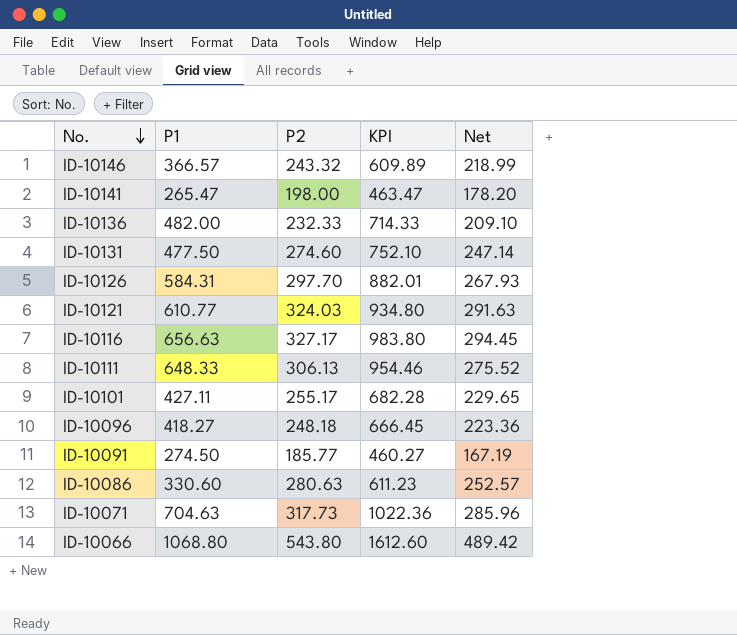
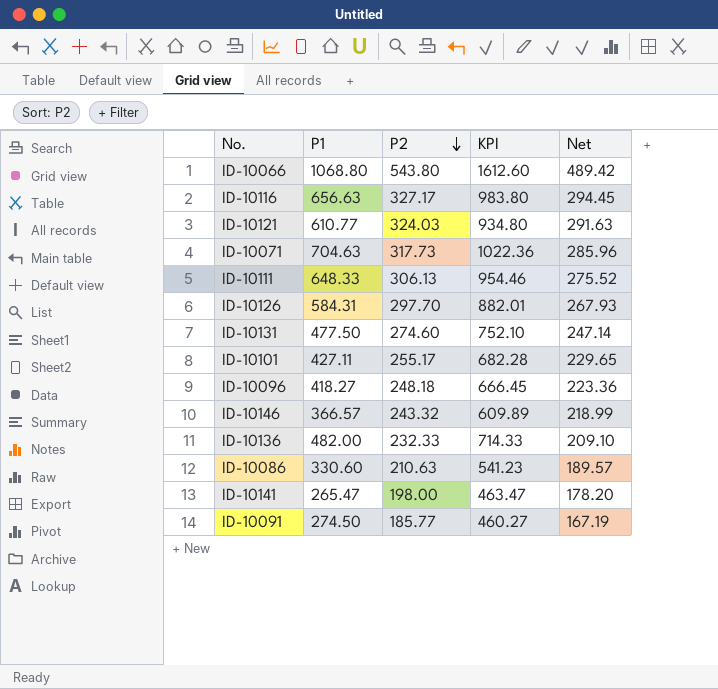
row order: No. descending -> P2 descending
ID-10086 | P2: 280.63 -> 210.63
ID-10086 | KPI: 611.23 -> 541.23
ID-10086 | Net: 252.57 -> 189.57

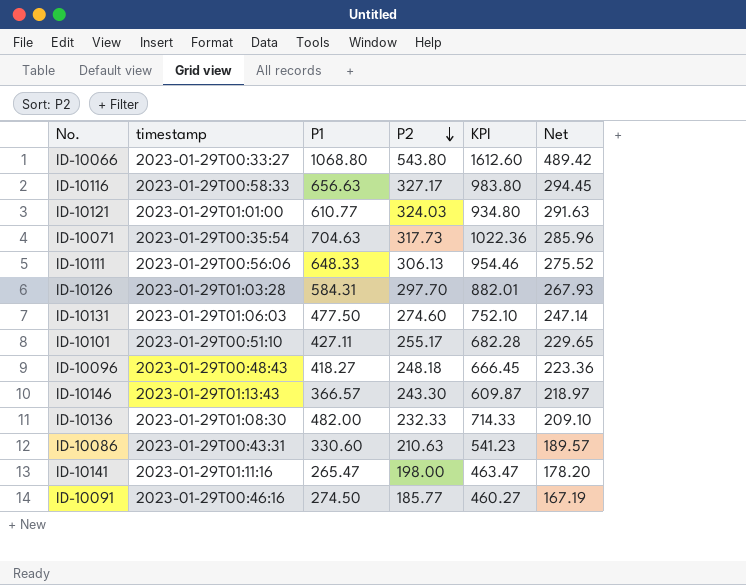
column timestamp | position: none -> 2
ID-10146 | P2: 243.32 -> 243.30
ID-10146 | KPI: 609.89 -> 609.87
ID-10146 | Net: 218.99 -> 218.97

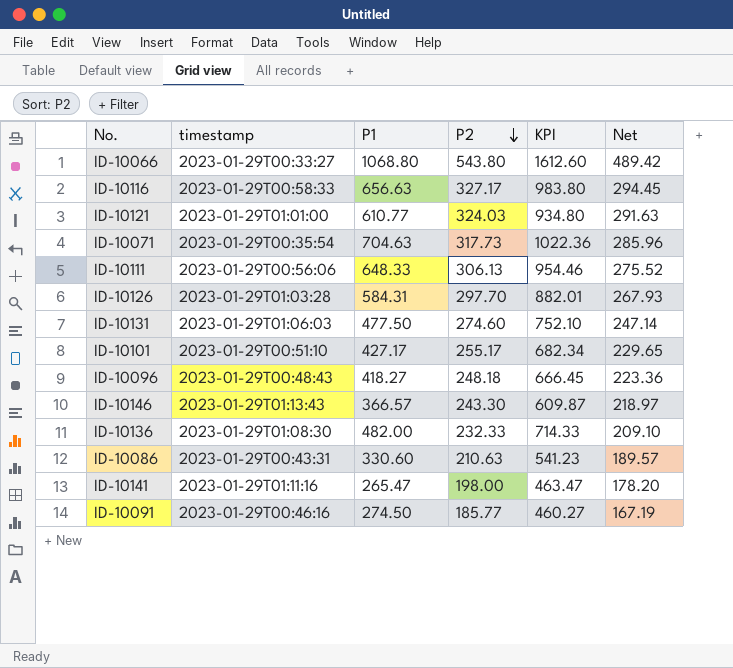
ID-10101 | P1: 427.11 -> 427.17
ID-10101 | KPI: 682.28 -> 682.34

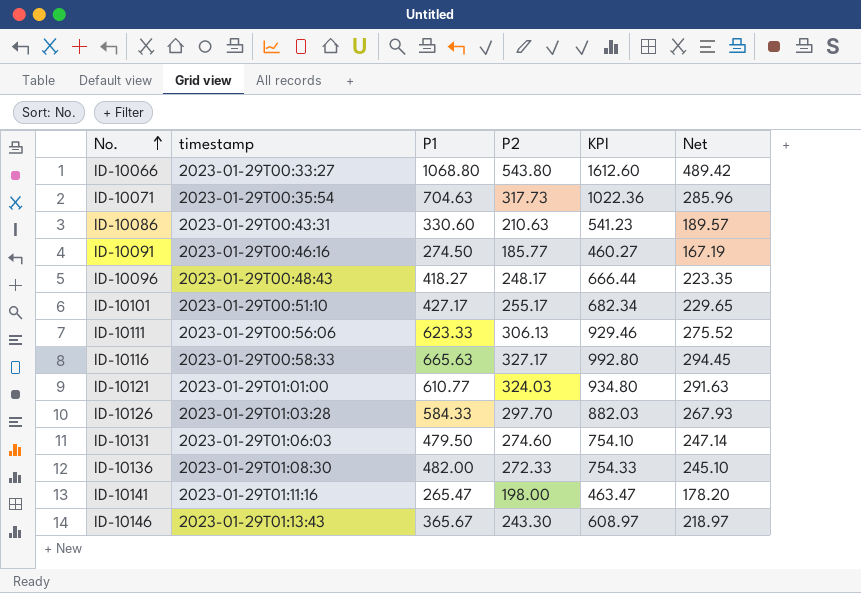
row order: P2 descending -> No. ascending
ID-10096 | P2: 248.18 -> 248.17
ID-10096 | KPI: 666.45 -> 666.44
ID-10096 | Net: 223.36 -> 223.35
ID-10111 | P1: 648.33 -> 623.33
ID-10111 | KPI: 954.46 -> 929.46
ID-10116 | P1: 656.63 -> 665.63
ID-10116 | KPI: 983.80 -> 992.80
ID-10126 | P1: 584.31 -> 584.33
ID-10126 | KPI: 882.01 -> 882.03
ID-10131 | P1: 477.50 -> 479.50
ID-10131 | KPI: 752.10 -> 754.10
ID-10136 | P2: 232.33 -> 272.33
ID-10136 | KPI: 714.33 -> 754.33
ID-10136 | Net: 209.10 -> 245.10
ID-10146 | P1: 366.57 -> 365.67
ID-10146 | KPI: 609.87 -> 608.97

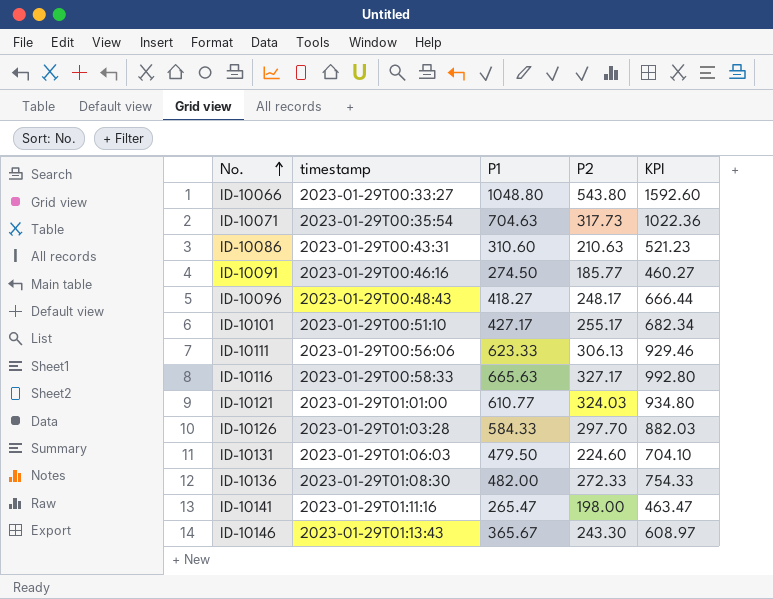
column Net | formula: [P2] * 0.9 -> none
ID-10066 | P1: 1068.80 -> 1048.80
ID-10066 | KPI: 1612.60 -> 1592.60
ID-10086 | P1: 330.60 -> 310.60
ID-10086 | KPI: 541.23 -> 521.23
ID-10131 | P2: 274.60 -> 224.60
ID-10131 | KPI: 754.10 -> 704.10

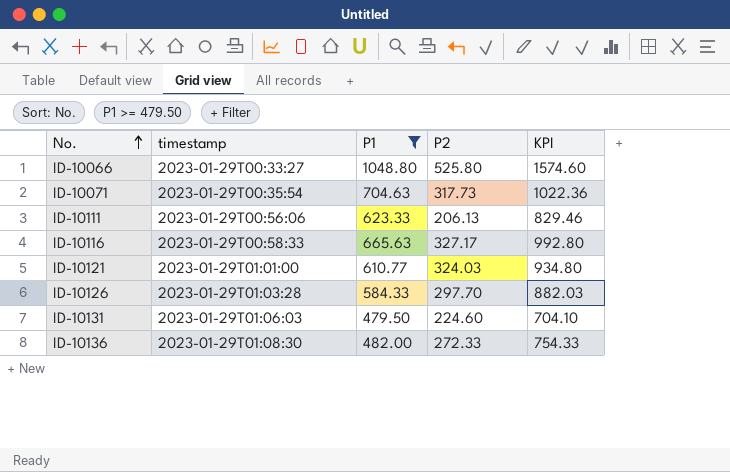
filter: none -> P1 >= 479.50
ID-10066 | P2: 543.80 -> 525.80
ID-10066 | KPI: 1592.60 -> 1574.60
ID-10111 | P2: 306.13 -> 206.13
ID-10111 | KPI: 929.46 -> 829.46

